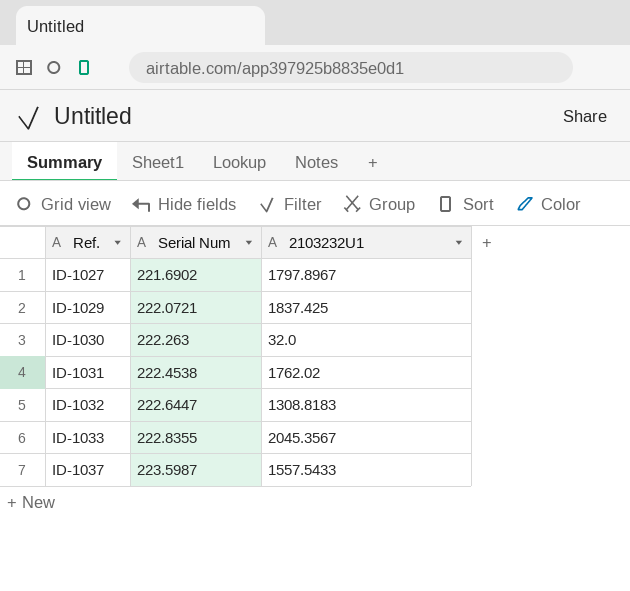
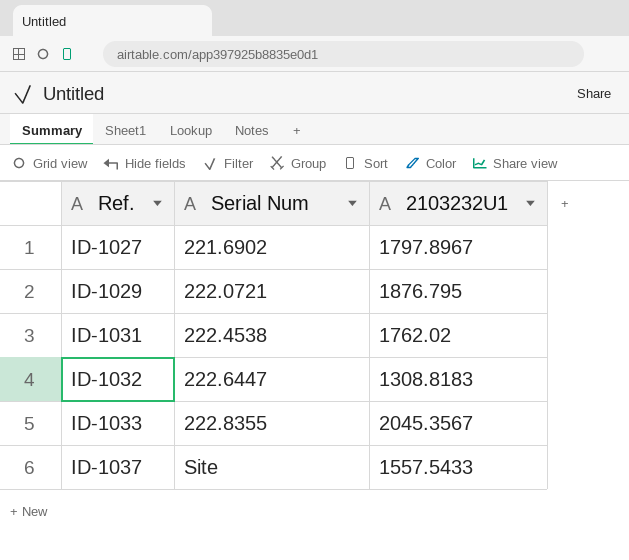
row ID-1030: 222.263 | 32.0 -> none
ID-1029 | 2103232U1: 1837.425 -> 1876.795
ID-1037 | Serial Num: 223.5987 -> Site

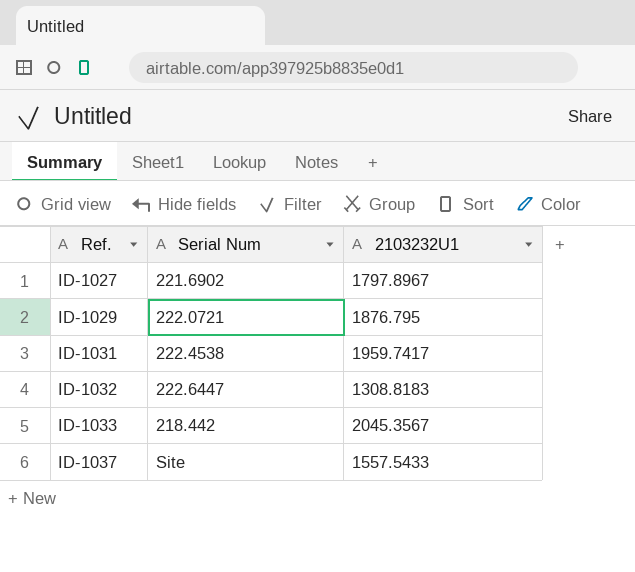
ID-1031 | 2103232U1: 1762.02 -> 1959.7417
ID-1033 | Serial Num: 222.8355 -> 218.442

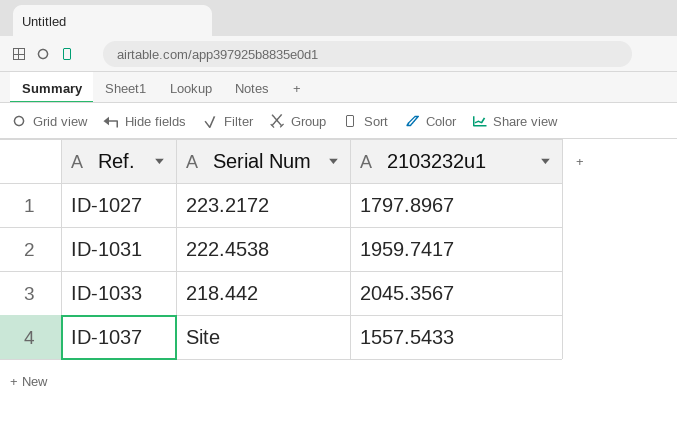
column name: 2103232U1 -> 2103232u1
row ID-1029: 222.0721 | 1876.795 -> none
row ID-1032: 222.6447 | 1308.8183 -> none
ID-1027 | Serial Num: 221.6902 -> 223.2172

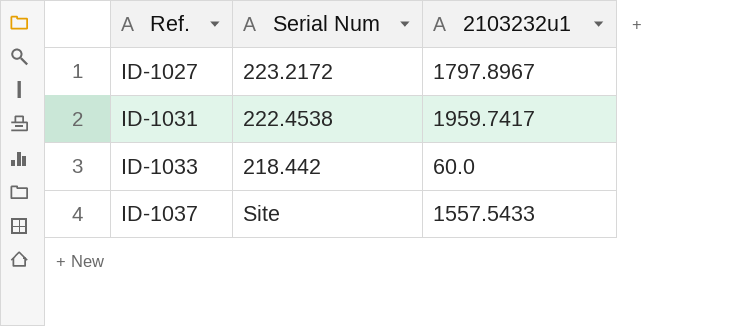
ID-1033 | 2103232u1: 2045.3567 -> 60.0

